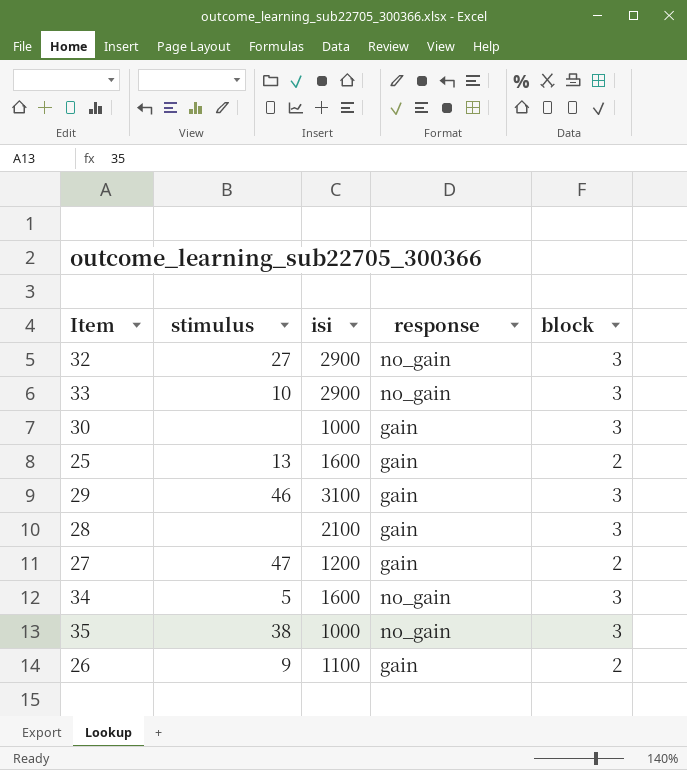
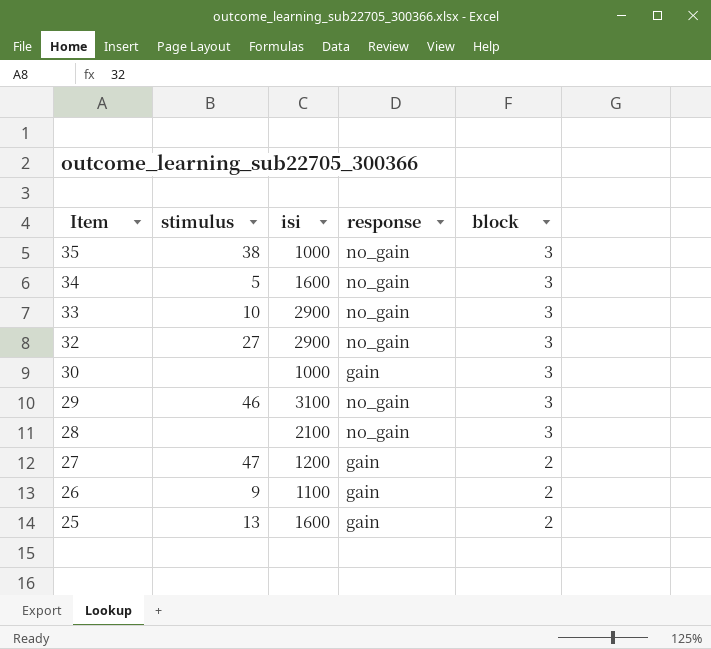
row order: none -> Item descending
29 | response: gain -> no_gain
28 | response: gain -> no_gain

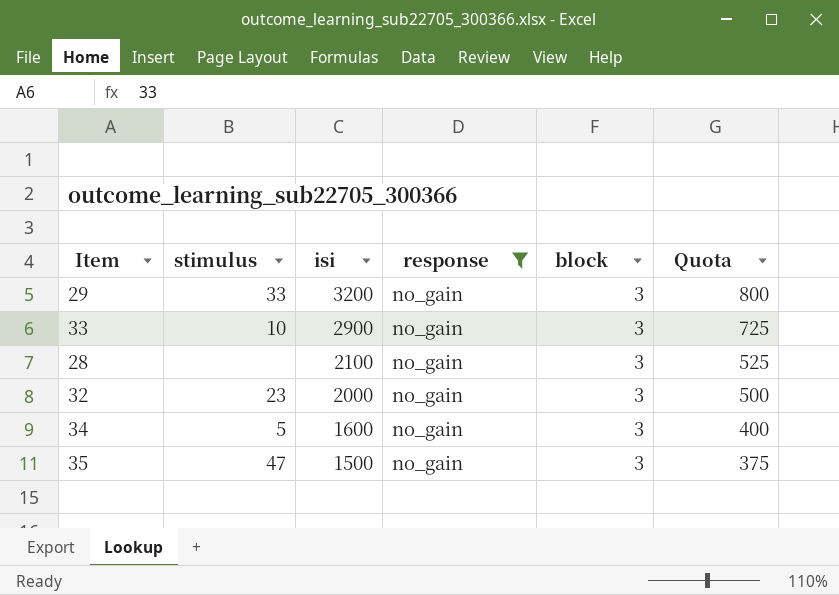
filter: none -> response = no_gain
row order: Item descending -> isi descending
column Quota | formula: none -> [isi] * 0.25
29 | stimulus: 46 -> 33
29 | isi: 3100 -> 3200
32 | stimulus: 27 -> 23
32 | isi: 2900 -> 2000
35 | stimulus: 38 -> 47
35 | isi: 1000 -> 1500

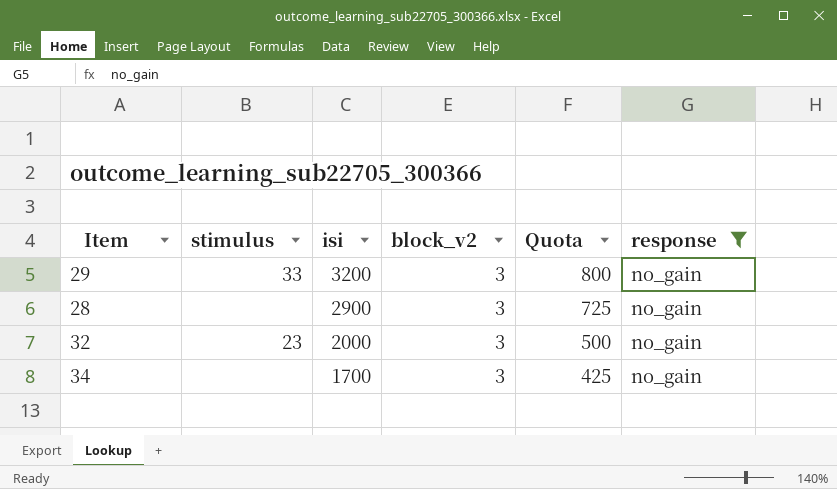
column name: block -> block_v2
column response | position: 4 -> 6
row 33: 10 | 2900 | no_gain | 3 | 725 -> none
row 35: 47 | 1500 | no_gain | 3 | 375 -> none
28 | isi: 2100 -> 2900
28 | Quota: 525 -> 725
34 | stimulus: 5 -> none
34 | isi: 1600 -> 1700
34 | Quota: 400 -> 425

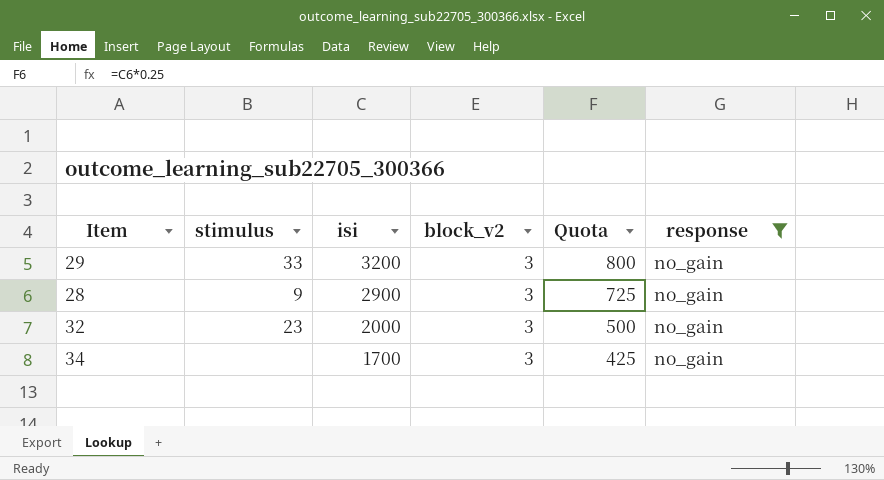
28 | stimulus: none -> 9

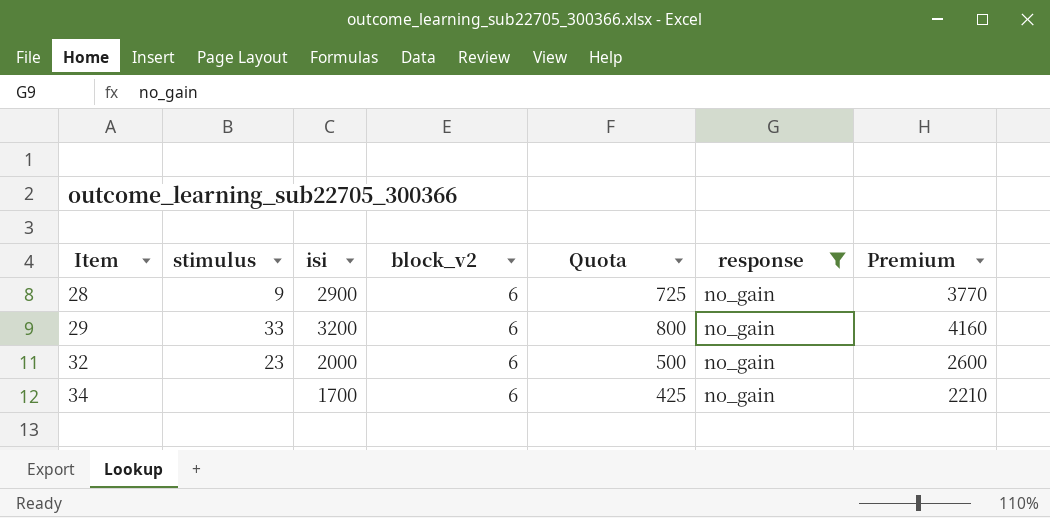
row order: isi descending -> Item ascending
column Premium | formula: none -> [isi] * 1.3
28 | block_v2: 3 -> 6
29 | block_v2: 3 -> 6
32 | block_v2: 3 -> 6
34 | block_v2: 3 -> 6

